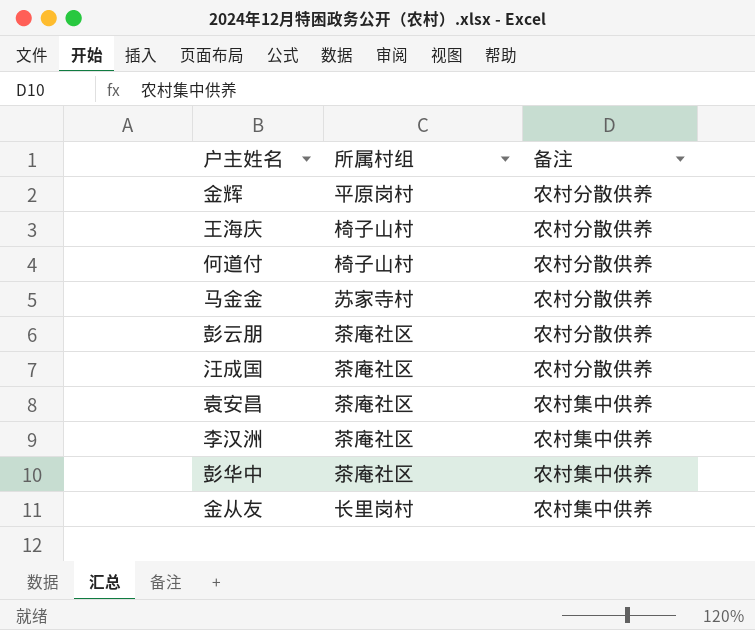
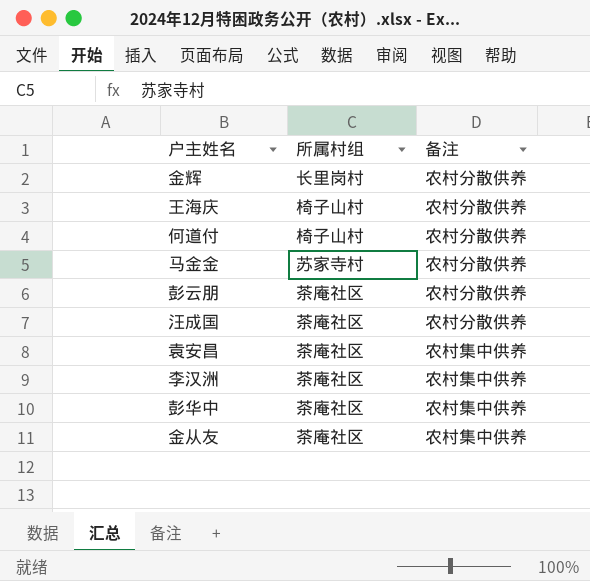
金辉 | 所属村组: 平原岗村 -> 长里岗村
金从友 | 所属村组: 长里岗村 -> 茶庵社区

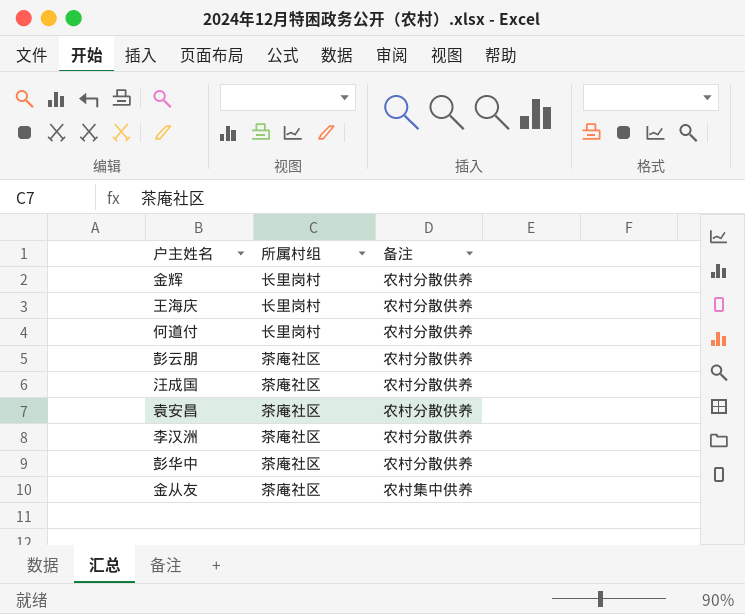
row 马金金: 苏家寺村 | 农村分散供养 -> none
王海庆 | 所属村组: 椅子山村 -> 长里岗村
何道付 | 所属村组: 椅子山村 -> 长里岗村
袁安昌 | 备注: 农村集中供养 -> 农村分散供养
李汉洲 | 备注: 农村集中供养 -> 农村分散供养
彭华中 | 备注: 农村集中供养 -> 农村分散供养

